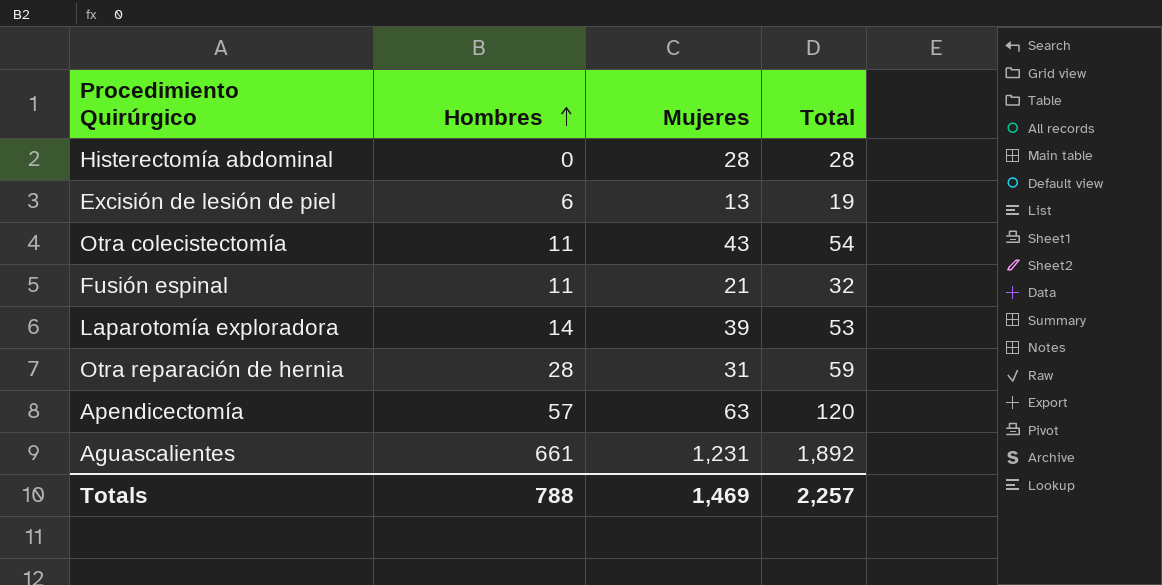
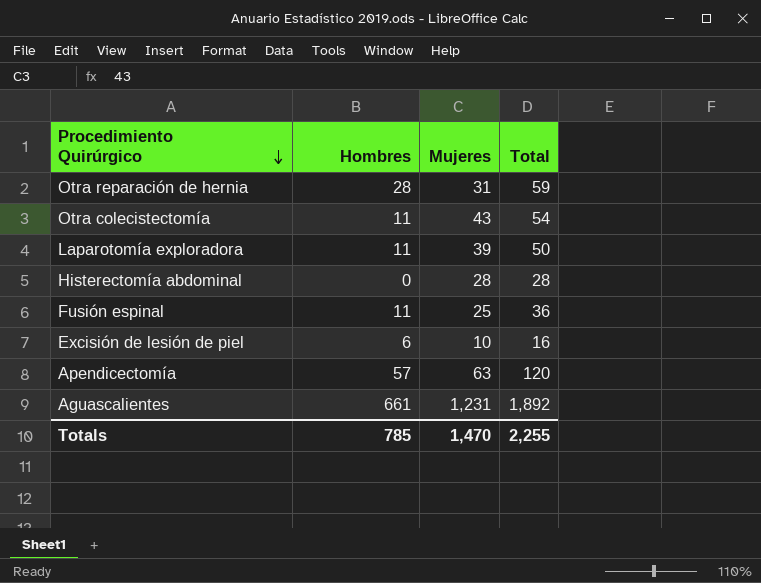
row order: Hombres ascending -> Procedimiento Quirúrgico descending
Laparotomía exploradora | Hombres: 14 -> 11
Laparotomía exploradora | Total: 53 -> 50
Fusión espinal | Mujeres: 21 -> 25
Fusión espinal | Total: 32 -> 36
Excisión de lesión de piel | Mujeres: 13 -> 10
Excisión de lesión de piel | Total: 19 -> 16
Totals | Hombres: 788 -> 785
Totals | Mujeres: 1,469 -> 1,470
Totals | Total: 2,257 -> 2,255

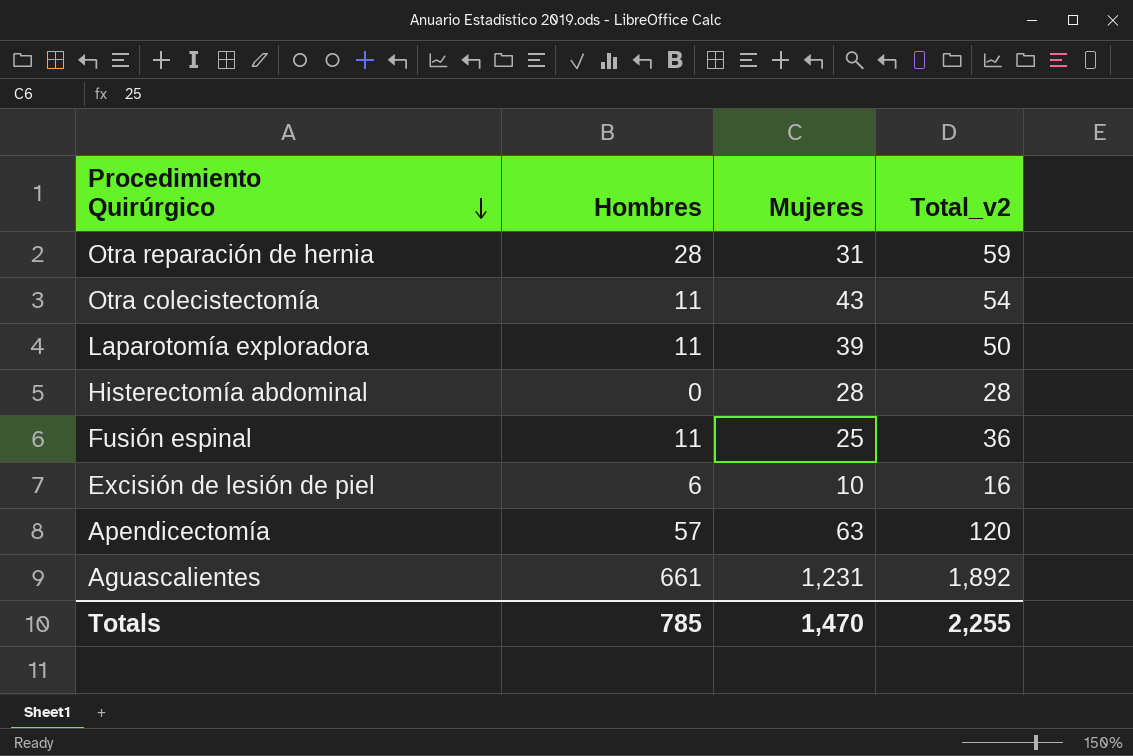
column name: Total -> Total_v2

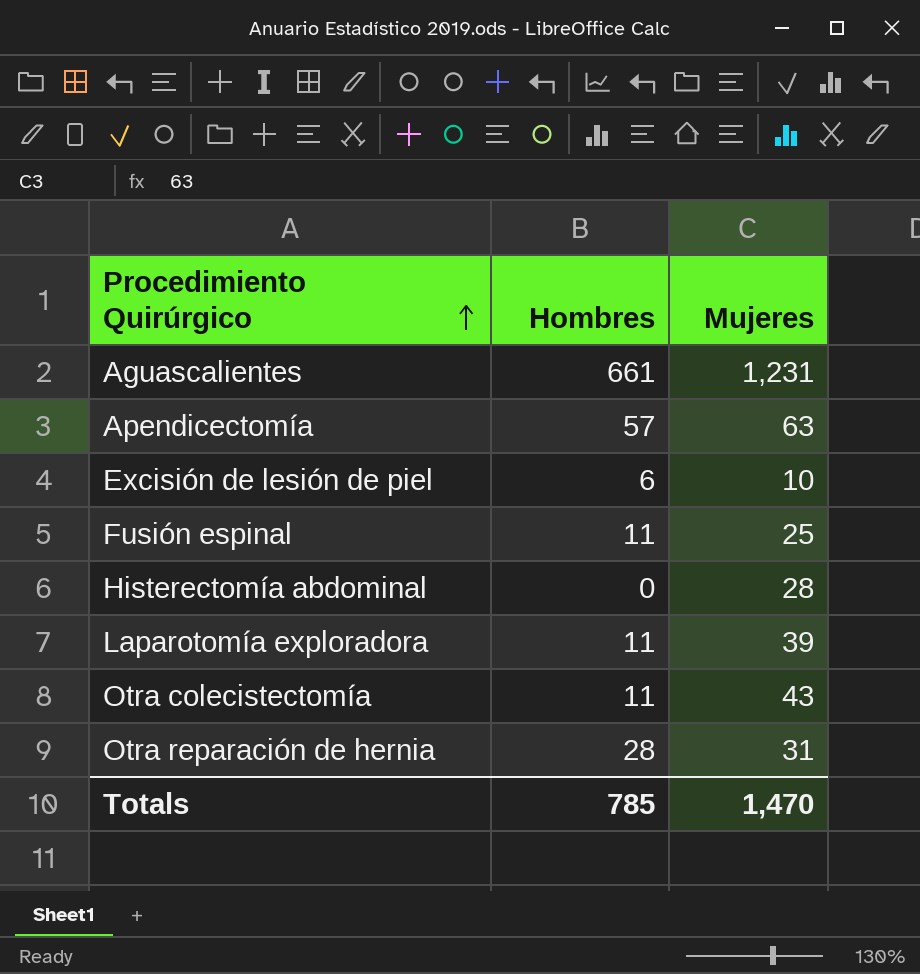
row order: Procedimiento Quirúrgico descending -> Procedimiento Quirúrgico ascending
column Total_v2 | formula: [Hombres] + [Mujeres] -> none

